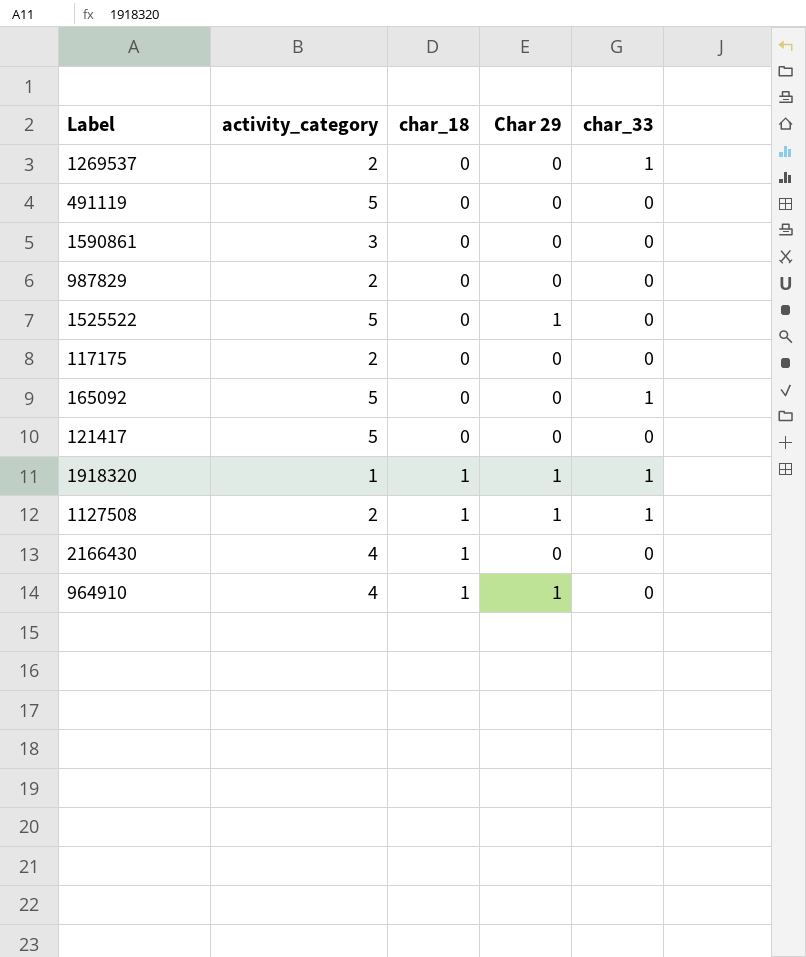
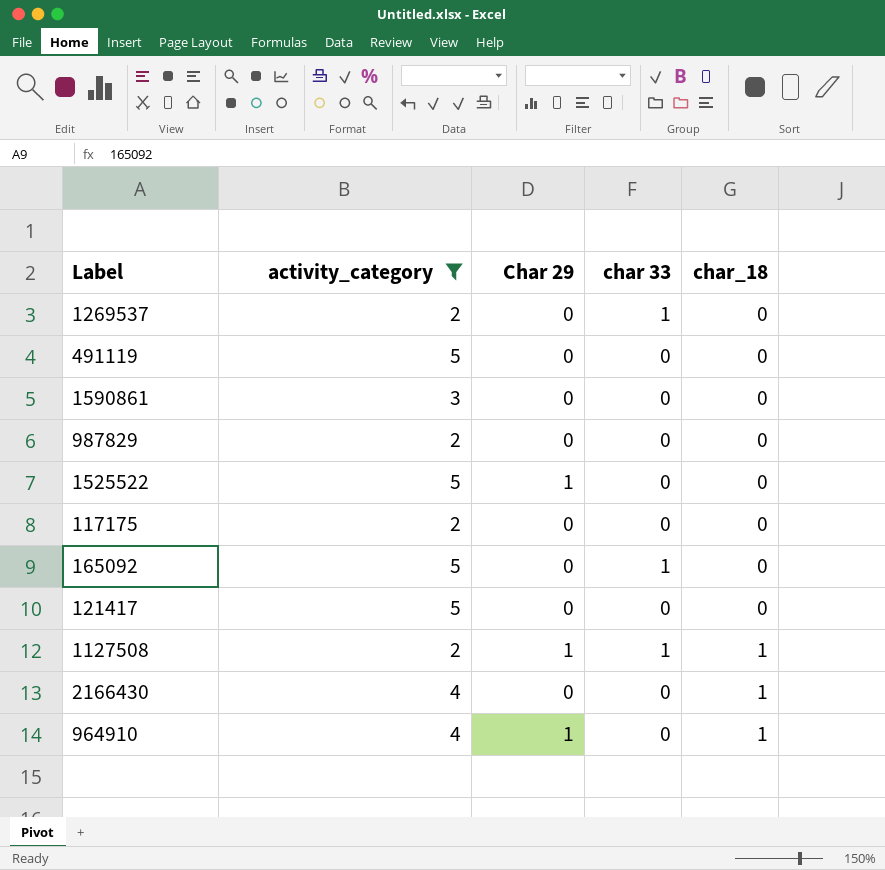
filter: none -> activity_category != 1
column name: char_33 -> char 33
column char_18 | position: 3 -> 5

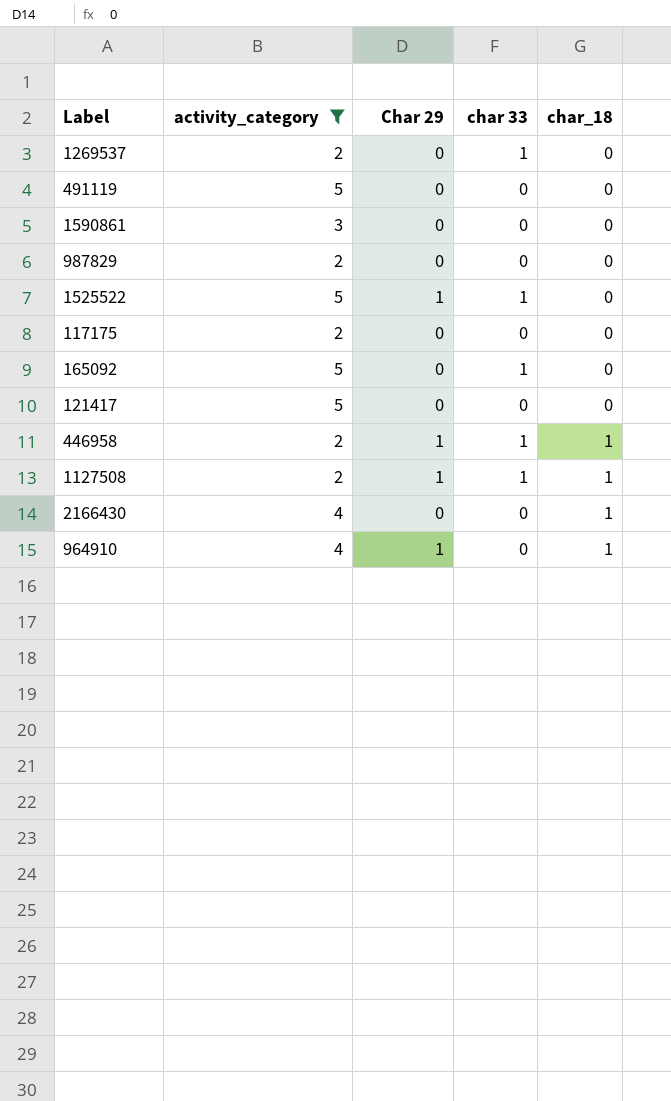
1525522 | char 33: 0 -> 1
row 446958: none -> 2 | 1 | 1 | 1

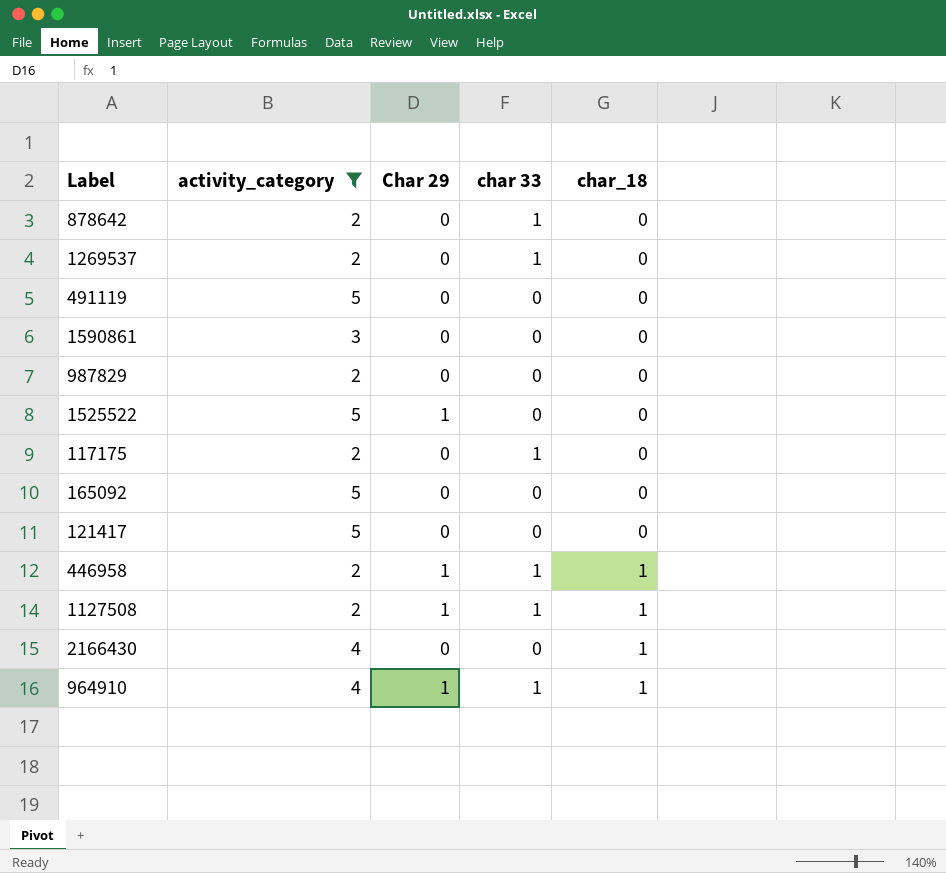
row 878642: none -> 2 | 0 | 1 | 0
1525522 | char 33: 1 -> 0
117175 | char 33: 0 -> 1
165092 | char 33: 1 -> 0
964910 | char 33: 0 -> 1

